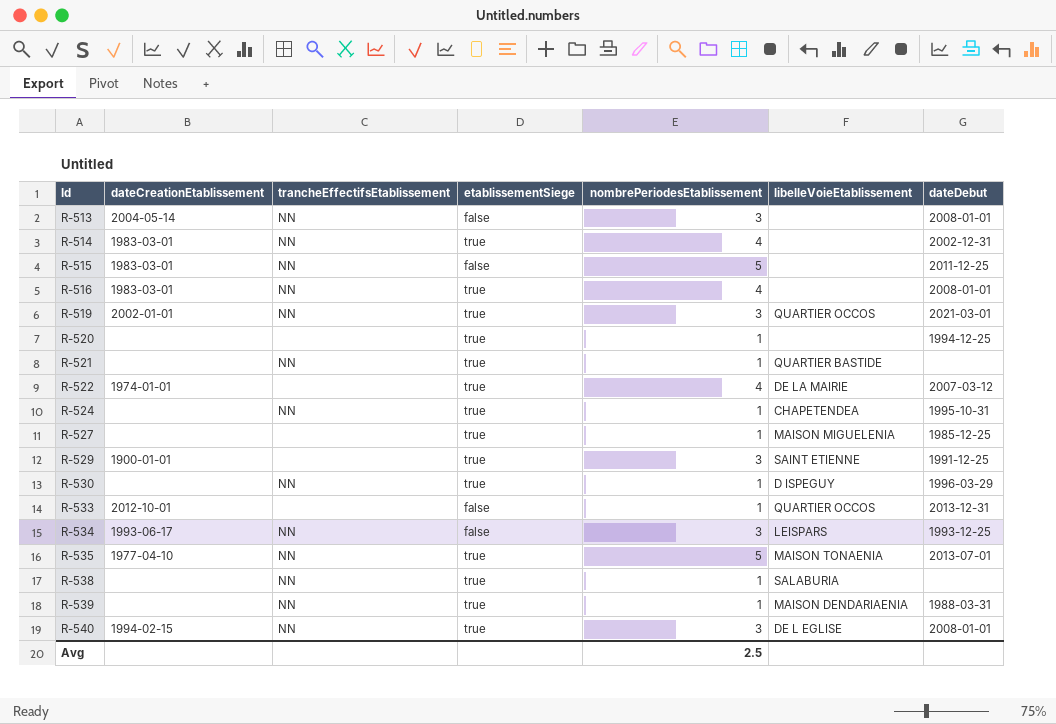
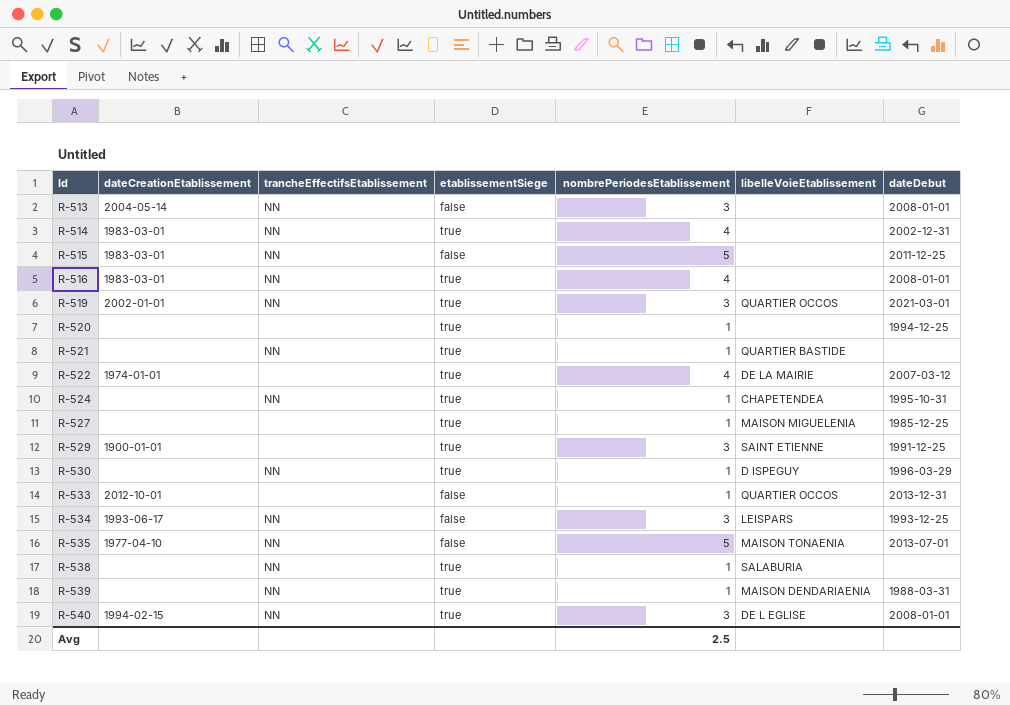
R-535 | etablissementSiege: true -> false

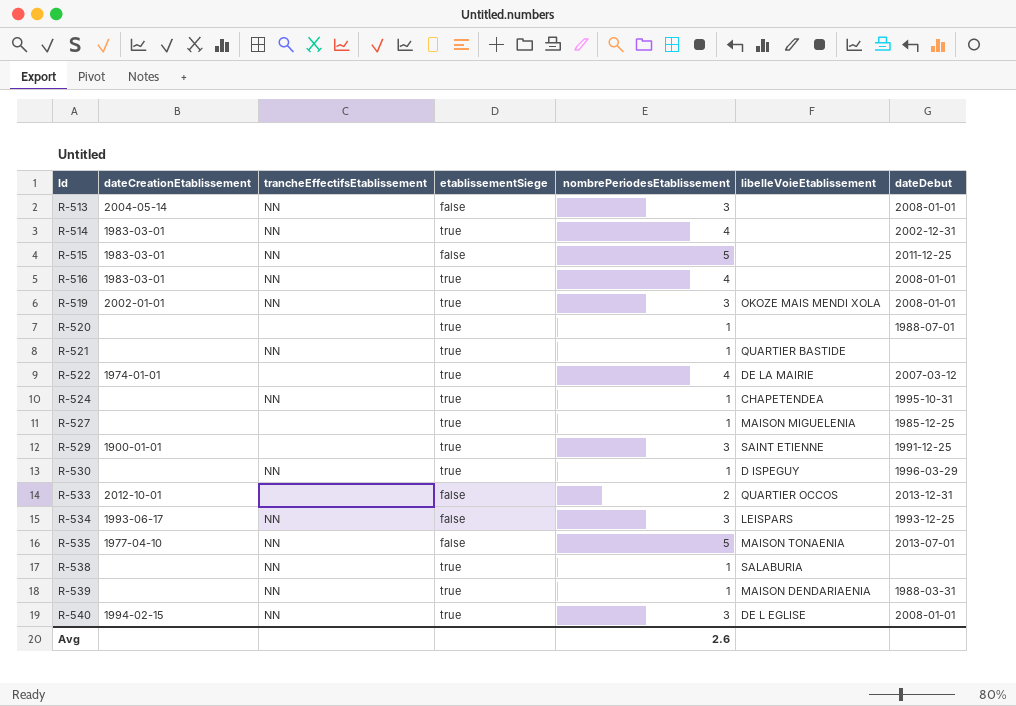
R-519 | libelleVoieEtablissement: QUARTIER OCCOS -> OKOZE MAIS MENDI XOLA
R-519 | dateDebut: 2021-03-01 -> 2008-01-01
R-520 | dateDebut: 1994-12-25 -> 1988-07-01
R-533 | nombrePeriodesEtablissement: 1 -> 2
Avg | nombrePeriodesEtablissement: 2.5 -> 2.6

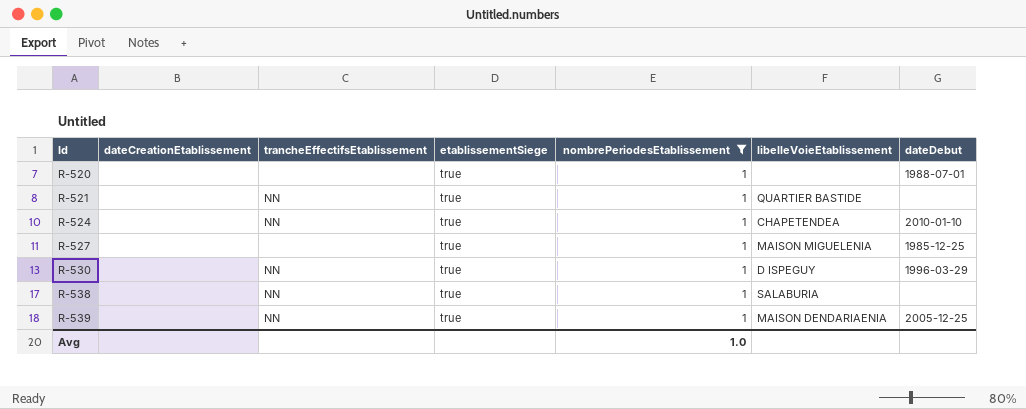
filter: none -> nombrePeriodesEtablissement = 1
R-524 | dateDebut: 1995-10-31 -> 2010-01-10
R-539 | dateDebut: 1988-03-31 -> 2005-12-25
Avg | nombrePeriodesEtablissement: 2.6 -> 1.0

